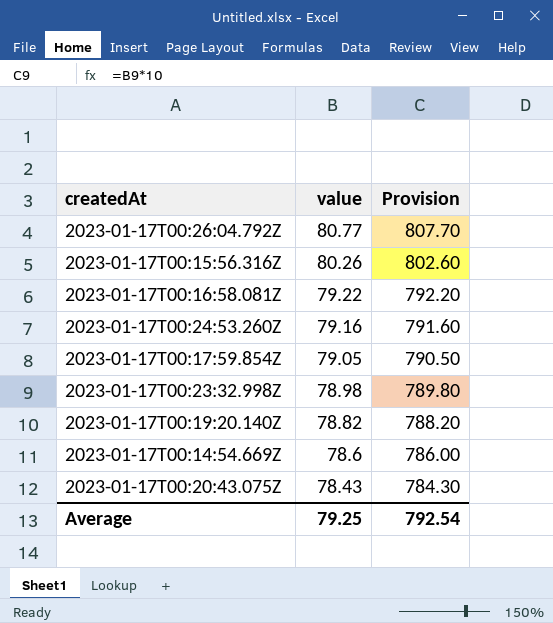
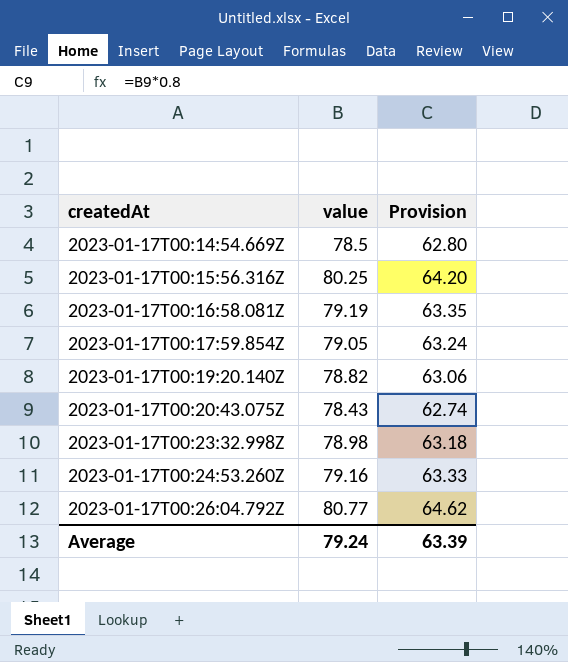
row order: value descending -> createdAt ascending
column Provision | formula: [value] * 10 -> [value] * 0.8
2023-01-17T00:14:54.669Z | value: 78.6 -> 78.5
2023-01-17T00:15:56.316Z | value: 80.26 -> 80.25
2023-01-17T00:16:58.081Z | value: 79.22 -> 79.19
Average | value: 79.25 -> 79.24
Average | Provision: 792.54 -> 63.39

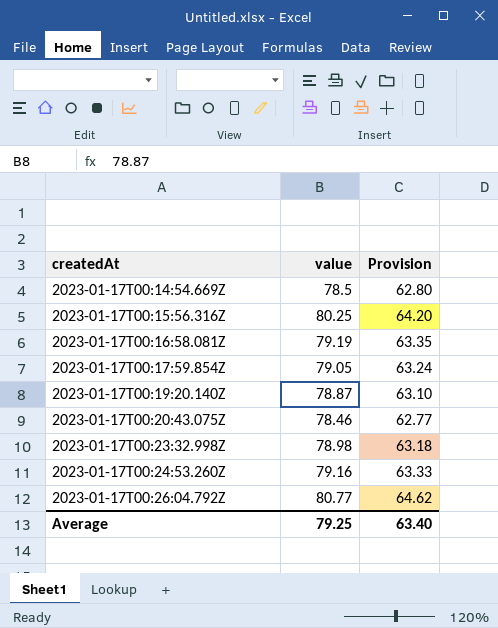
2023-01-17T00:19:20.140Z | value: 78.82 -> 78.87
2023-01-17T00:19:20.140Z | Provision: 63.06 -> 63.10
2023-01-17T00:20:43.075Z | value: 78.43 -> 78.46
2023-01-17T00:20:43.075Z | Provision: 62.74 -> 62.77
Average | value: 79.24 -> 79.25
Average | Provision: 63.39 -> 63.40

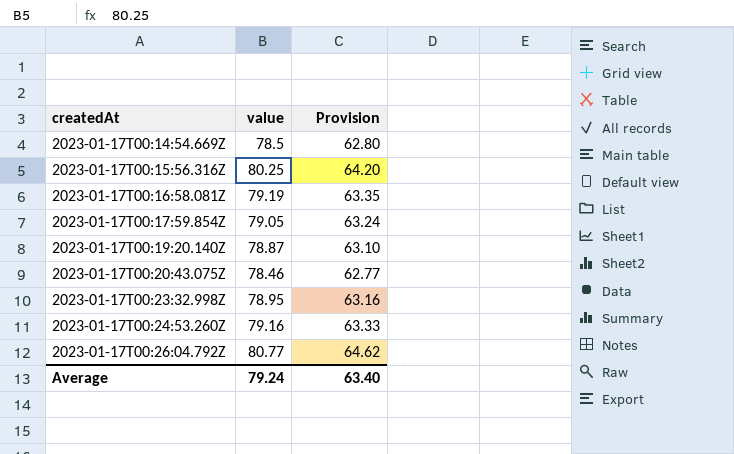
2023-01-17T00:23:32.998Z | value: 78.98 -> 78.95
2023-01-17T00:23:32.998Z | Provision: 63.18 -> 63.16
Average | value: 79.25 -> 79.24

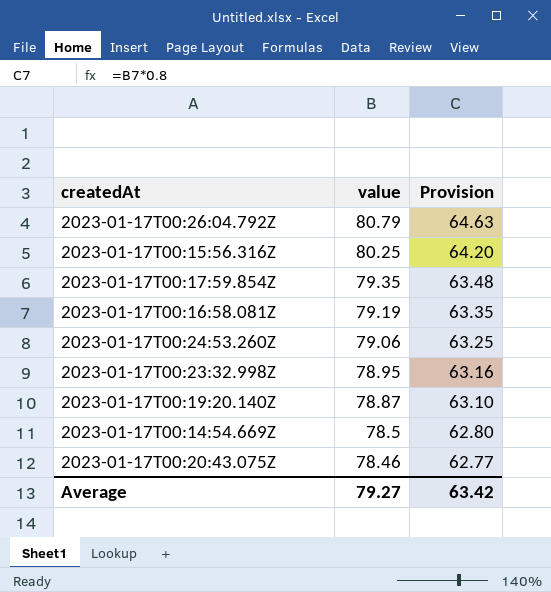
row order: createdAt ascending -> value descending
2023-01-17T00:26:04.792Z | value: 80.77 -> 80.79
2023-01-17T00:26:04.792Z | Provision: 64.62 -> 64.63
2023-01-17T00:17:59.854Z | value: 79.05 -> 79.35
2023-01-17T00:17:59.854Z | Provision: 63.24 -> 63.48
2023-01-17T00:24:53.260Z | value: 79.16 -> 79.06
2023-01-17T00:24:53.260Z | Provision: 63.33 -> 63.25
Average | value: 79.24 -> 79.27
Average | Provision: 63.40 -> 63.42

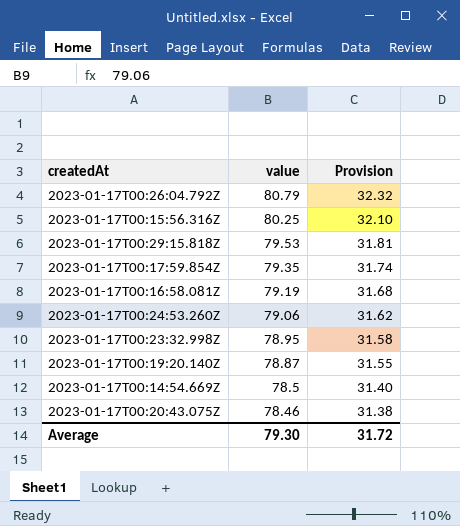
column Provision | formula: [value] * 0.8 -> [value] * 0.4
row 2023-01-17T00:29:15.818Z: none -> 79.53 | 31.81
Average | value: 79.27 -> 79.30
Average | Provision: 63.42 -> 31.72

